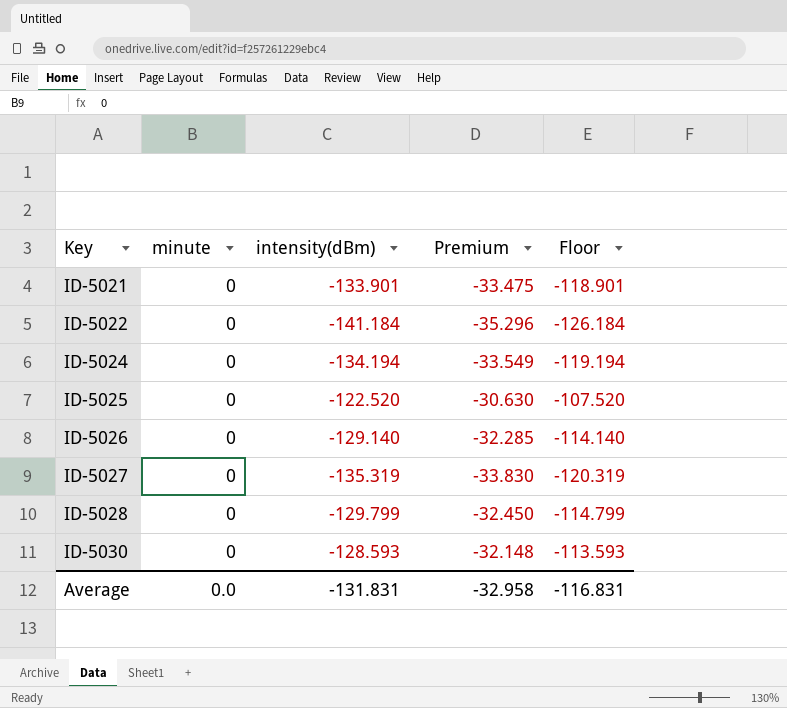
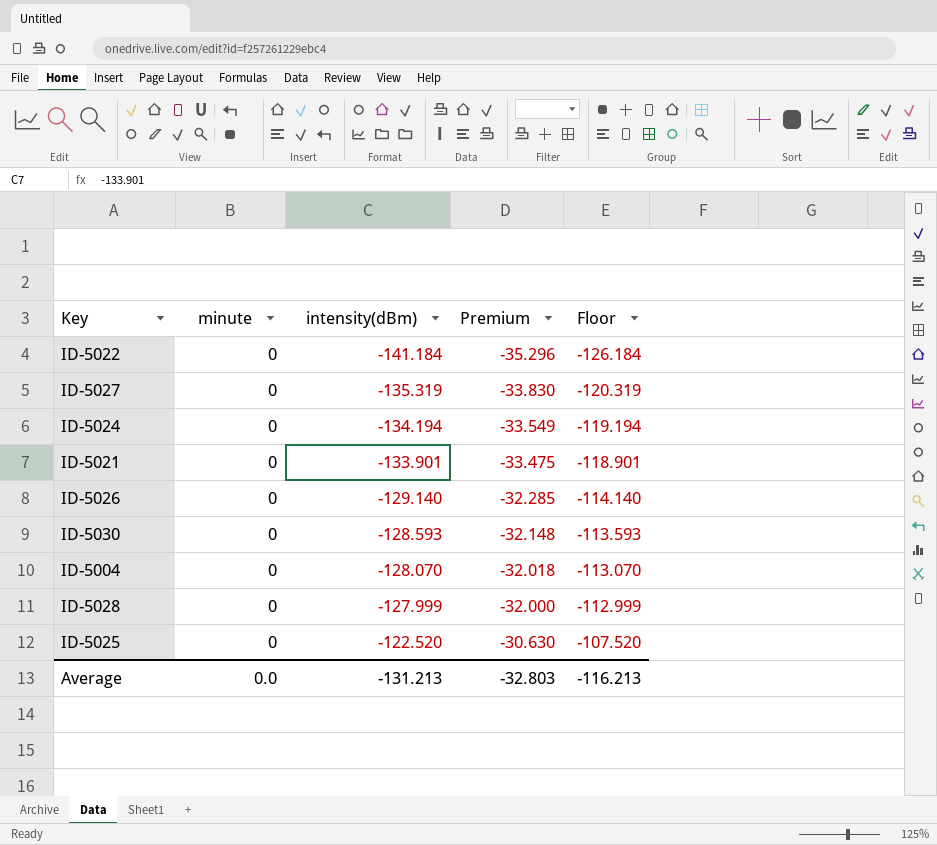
row order: Key ascending -> intensity(dBm) ascending
row ID-5004: none -> 0 | -128.070 | -32.018 | -113.070
ID-5028 | intensity(dBm): -129.799 -> -127.999
ID-5028 | Premium: -32.450 -> -32.000
ID-5028 | Floor: -114.799 -> -112.999
Average | intensity(dBm): -131.831 -> -131.213
Average | Premium: -32.958 -> -32.803
Average | Floor: -116.831 -> -116.213

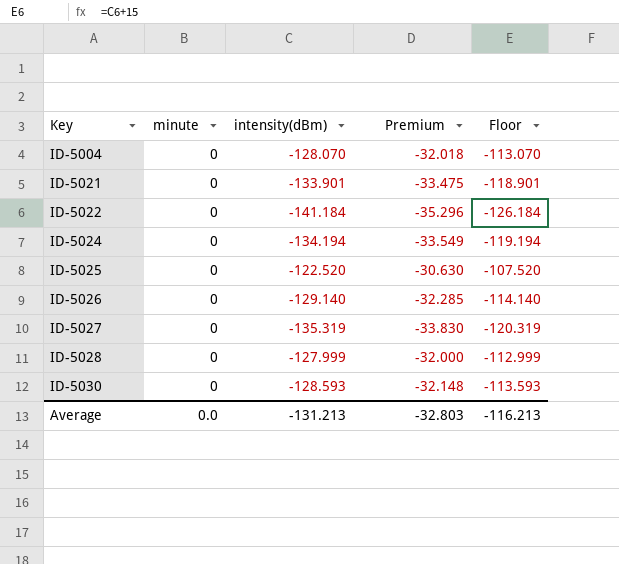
row order: intensity(dBm) ascending -> Key ascending

